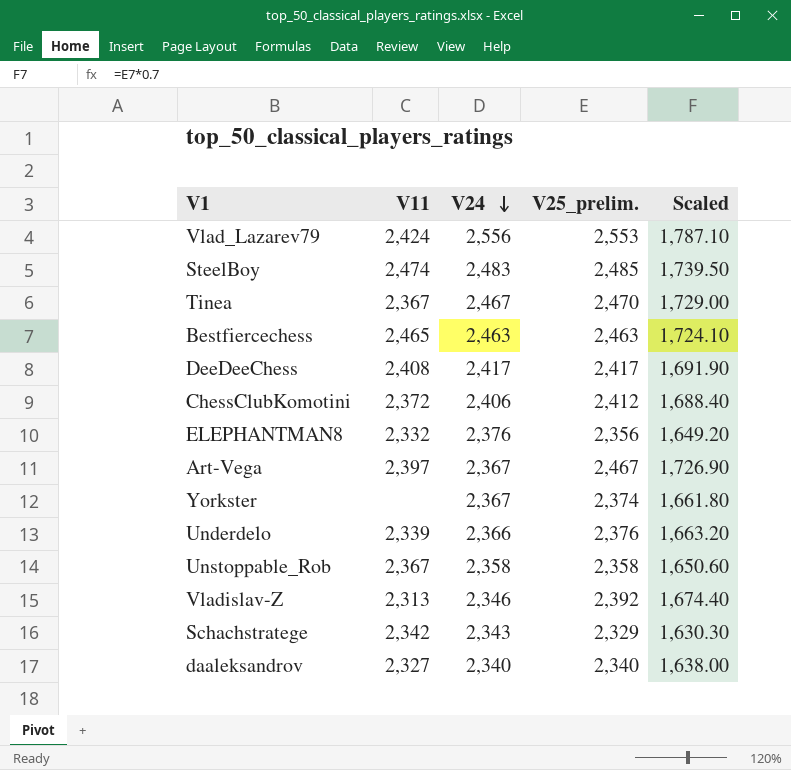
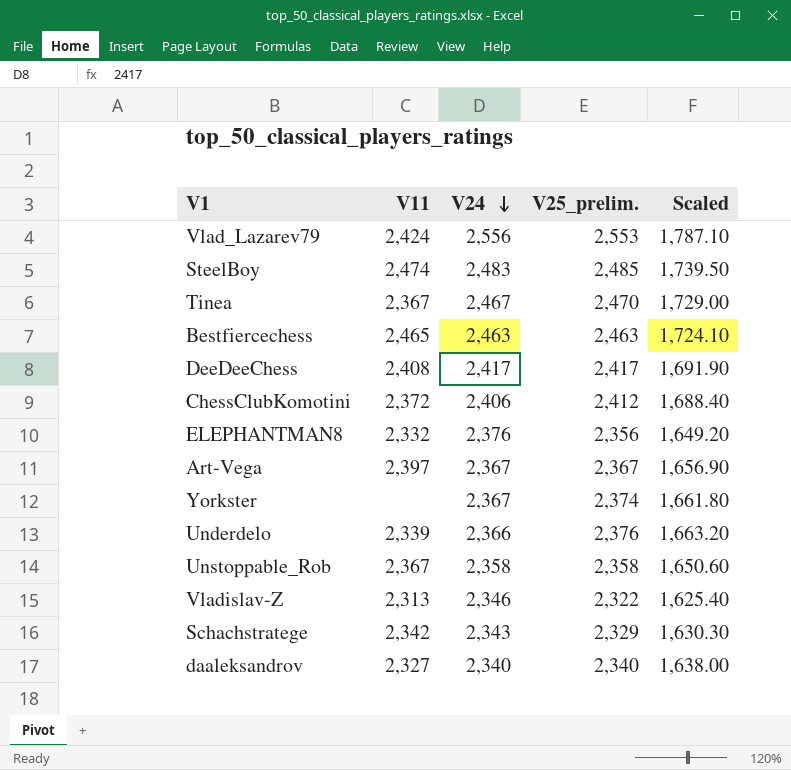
Art-Vega | V25_prelim.: 2,467 -> 2,367
Art-Vega | Scaled: 1,726.90 -> 1,656.90
Vladislav-Z | V25_prelim.: 2,392 -> 2,322
Vladislav-Z | Scaled: 1,674.40 -> 1,625.40

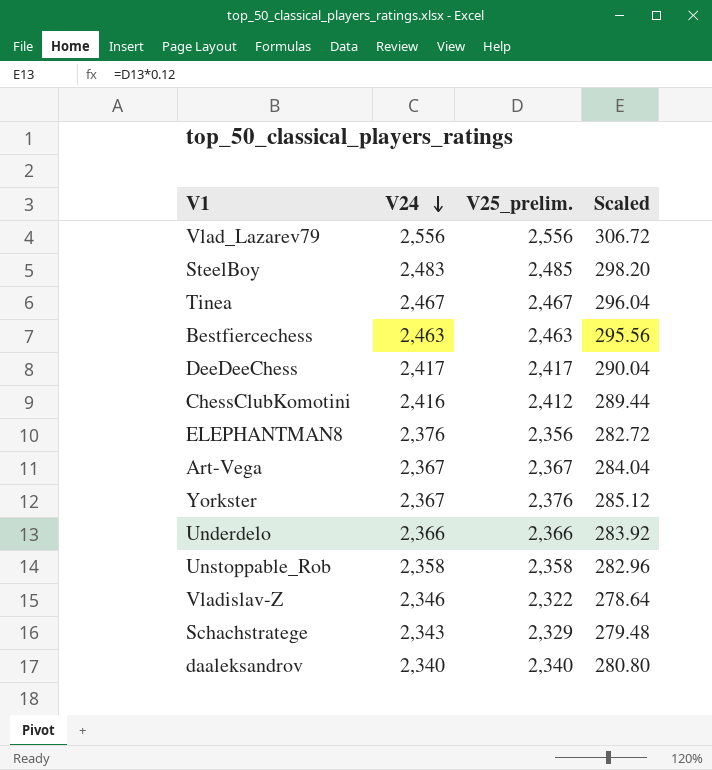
column V11 | position: 2 -> none
column Scaled | formula: [V25_prelim.] * 0.7 -> [V25_prelim.] * 0.12
Vlad_Lazarev79 | V25_prelim.: 2,553 -> 2,556
Tinea | V25_prelim.: 2,470 -> 2,467
ChessClubKomotini | V24: 2,406 -> 2,416
Yorkster | V25_prelim.: 2,374 -> 2,376
Underdelo | V25_prelim.: 2,376 -> 2,366

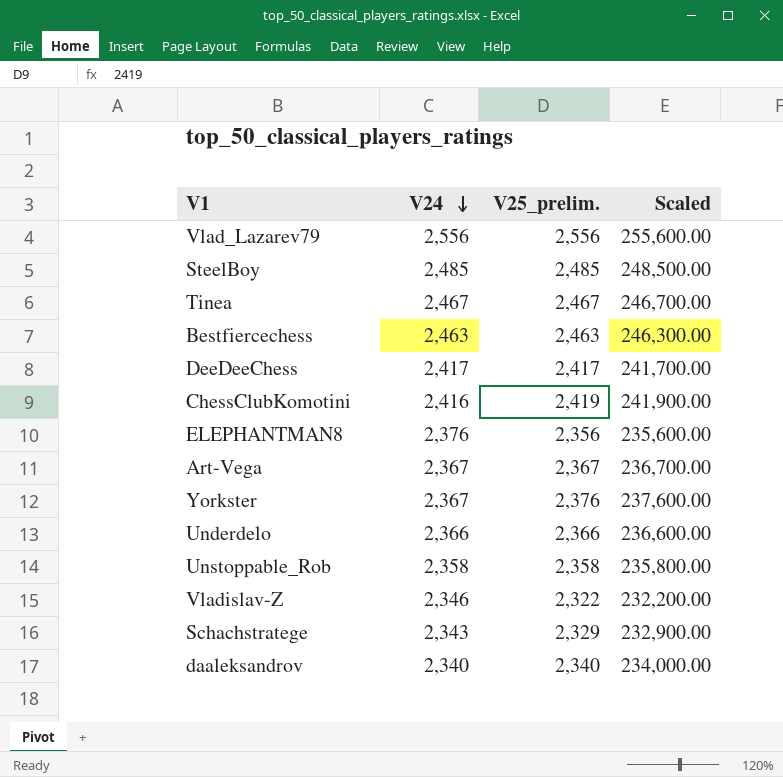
column Scaled | formula: [V25_prelim.] * 0.12 -> [V25_prelim.] * 100
SteelBoy | V24: 2,483 -> 2,485
ChessClubKomotini | V25_prelim.: 2,412 -> 2,419

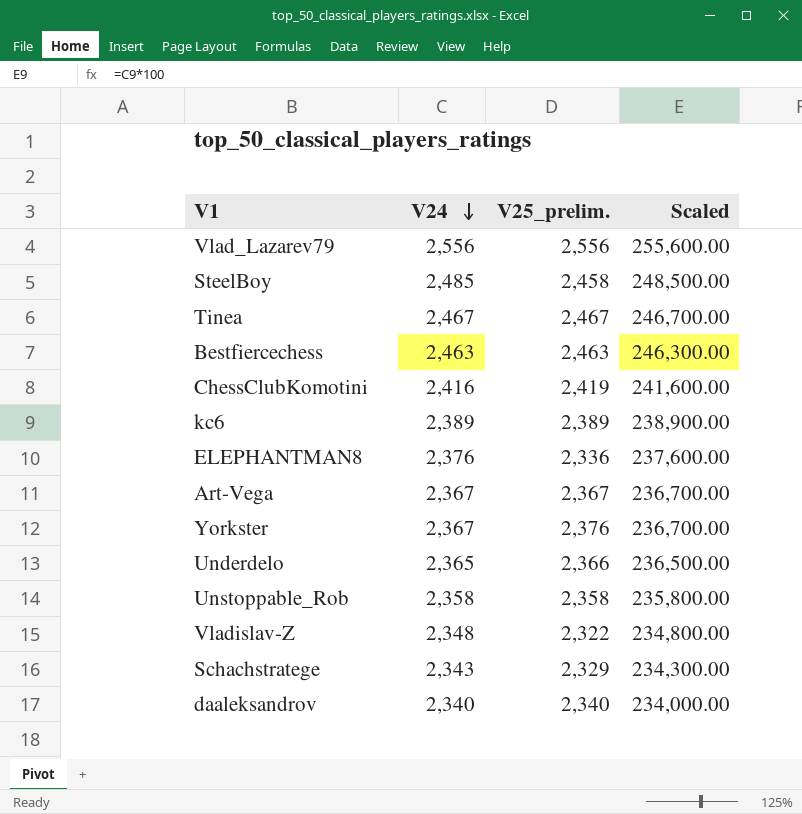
column Scaled | formula: [V25_prelim.] * 100 -> [V24] * 100
row DeeDeeChess: 2,417 | 2,417 | 241,700.00 -> none
SteelBoy | V25_prelim.: 2,485 -> 2,458
row kc6: none -> 2,389 | 2,389 | 238,900.00
ELEPHANTMAN8 | V25_prelim.: 2,356 -> 2,336
Underdelo | V24: 2,366 -> 2,365
Vladislav-Z | V24: 2,346 -> 2,348

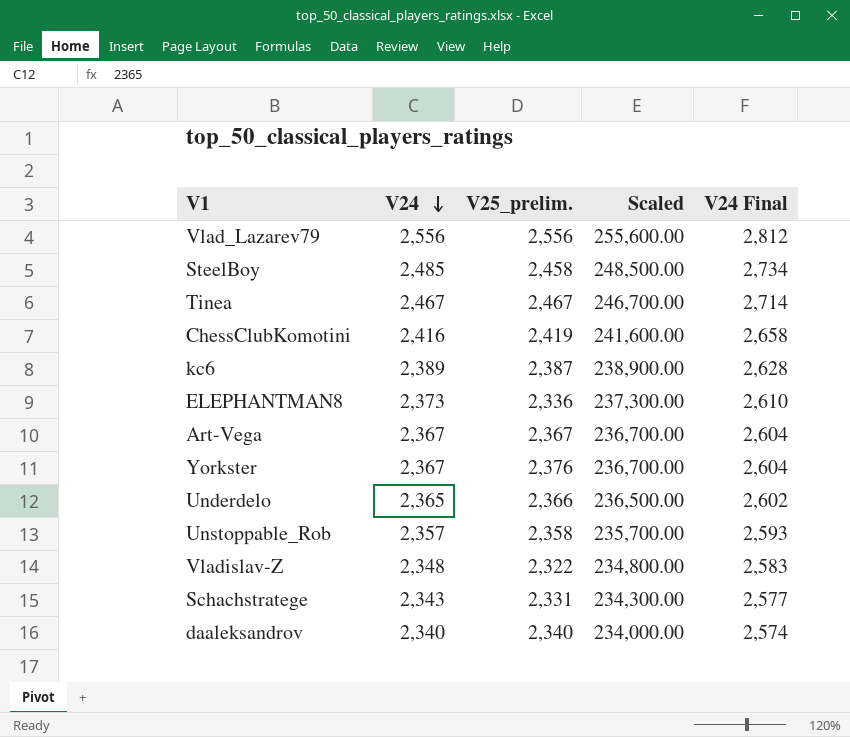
column V24 Final | formula: none -> [V24] * 1.1
row Bestfiercechess: 2,463 | 2,463 | 246,300.00 -> none
kc6 | V25_prelim.: 2,389 -> 2,387
ELEPHANTMAN8 | V24: 2,376 -> 2,373
ELEPHANTMAN8 | Scaled: 237,600.00 -> 237,300.00
Unstoppable_Rob | V24: 2,358 -> 2,357
Unstoppable_Rob | Scaled: 235,800.00 -> 235,700.00
Schachstratege | V25_prelim.: 2,329 -> 2,331

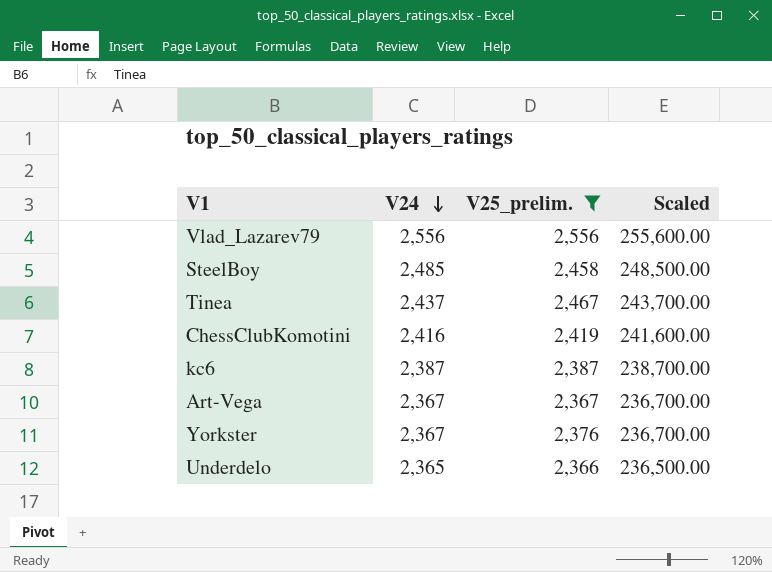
filter: none -> V25_prelim. >= 2,366
column V24 Final | formula: [V24] * 1.1 -> none
Tinea | V24: 2,467 -> 2,437
Tinea | Scaled: 246,700.00 -> 243,700.00
kc6 | V24: 2,389 -> 2,387
kc6 | Scaled: 238,900.00 -> 238,700.00

